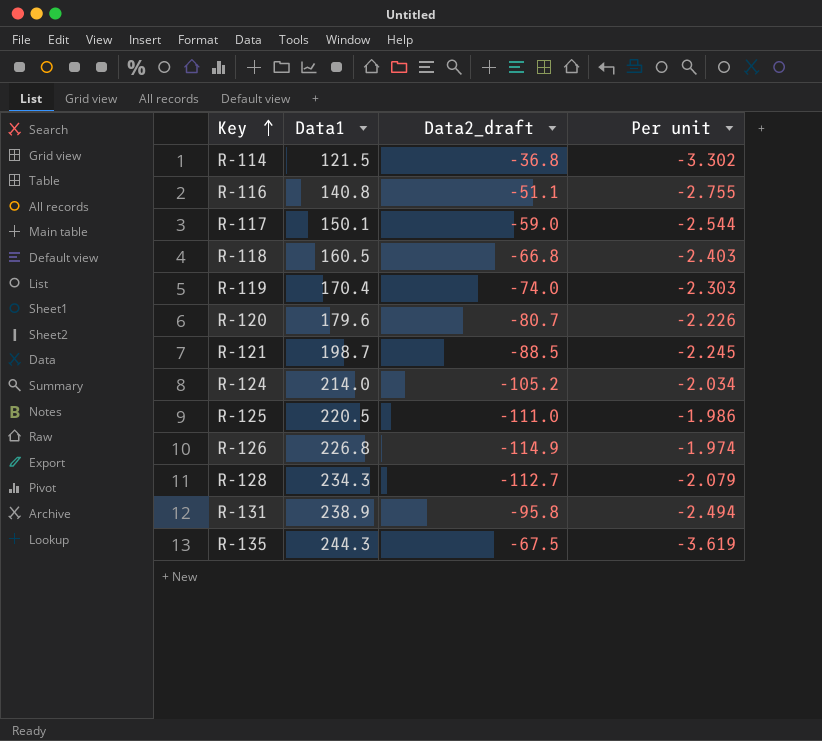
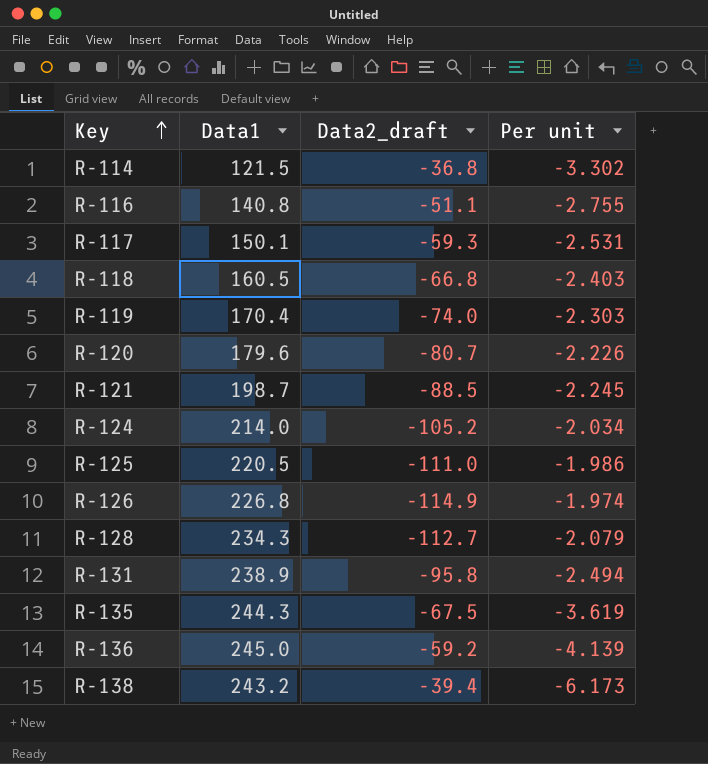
R-117 | Data2_draft: -59.0 -> -59.3
R-117 | Per unit: -2.544 -> -2.531
row R-136: none -> 245.0 | -59.2 | -4.139
row R-138: none -> 243.2 | -39.4 | -6.173

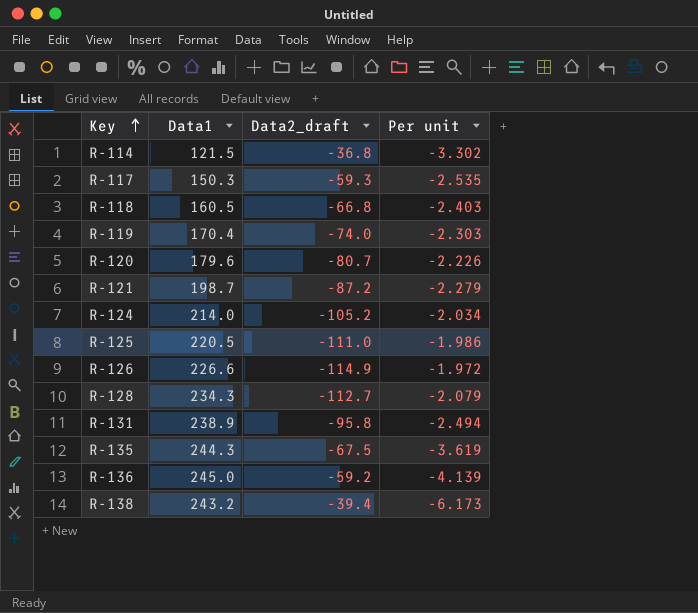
row R-116: 140.8 | -51.1 | -2.755 -> none
R-117 | Data1: 150.1 -> 150.3
R-117 | Per unit: -2.531 -> -2.535
R-121 | Data2_draft: -88.5 -> -87.2
R-121 | Per unit: -2.245 -> -2.279
R-126 | Data1: 226.8 -> 226.6
R-126 | Per unit: -1.974 -> -1.972

